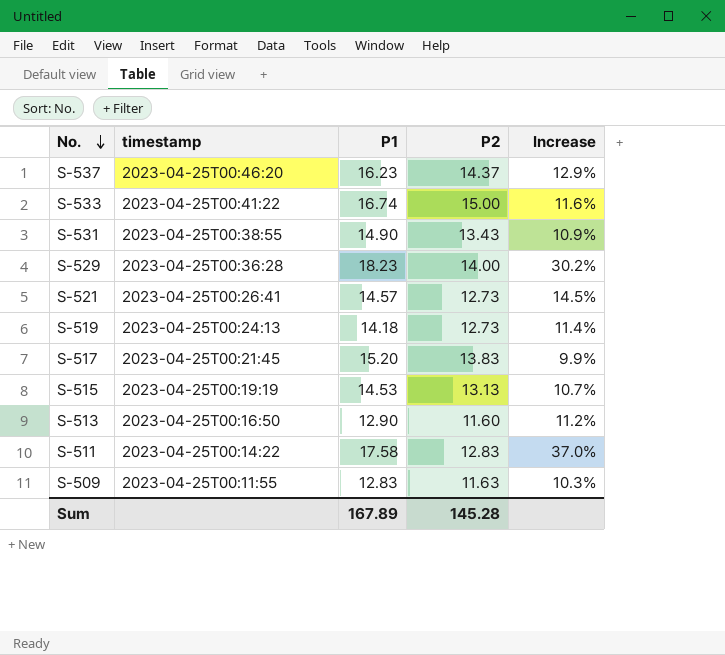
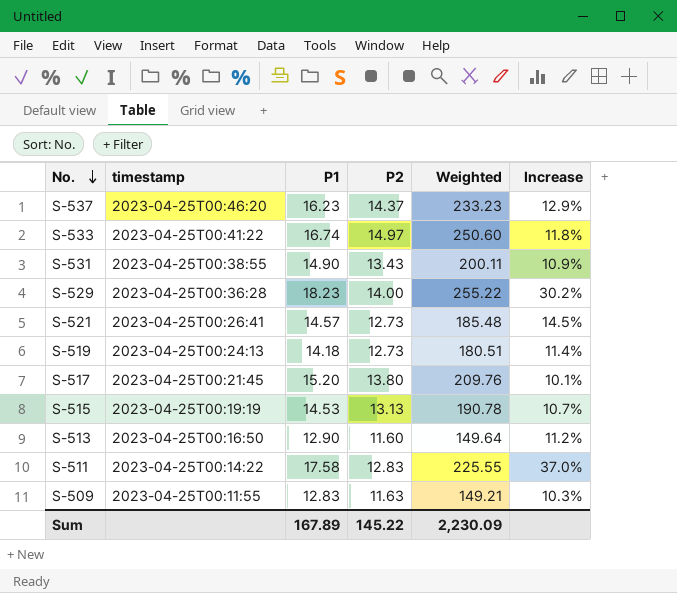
column Weighted | formula: none -> [P1] * [P2]
S-533 | P2: 15.00 -> 14.97
S-533 | Increase: 11.6% -> 11.8%
S-517 | P2: 13.83 -> 13.80
S-517 | Increase: 9.9% -> 10.1%
Sum | P2: 145.28 -> 145.22

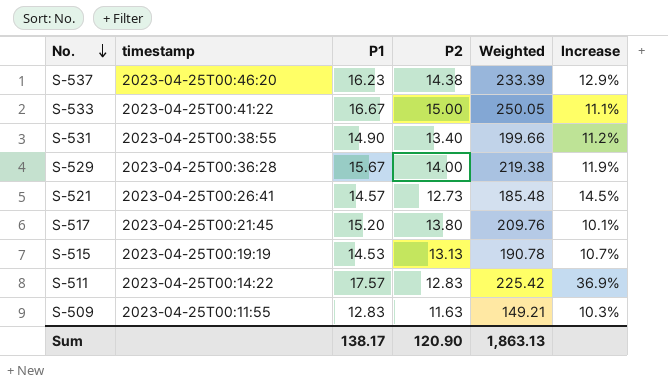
row S-519: 2023-04-25T00:24:13 | 14.18 | 12.73 | 180.51 | 11.4% -> none
row S-513: 2023-04-25T00:16:50 | 12.90 | 11.60 | 149.64 | 11.2% -> none
S-537 | P2: 14.37 -> 14.38
S-537 | Weighted: 233.23 -> 233.39
S-533 | P1: 16.74 -> 16.67
S-533 | P2: 14.97 -> 15.00
S-533 | Weighted: 250.60 -> 250.05
S-533 | Increase: 11.8% -> 11.1%
S-531 | P2: 13.43 -> 13.40
S-531 | Weighted: 200.11 -> 199.66
S-531 | Increase: 10.9% -> 11.2%
S-529 | P1: 18.23 -> 15.67
S-529 | Weighted: 255.22 -> 219.38
S-529 | Increase: 30.2% -> 11.9%
S-511 | P1: 17.58 -> 17.57
S-511 | Weighted: 225.55 -> 225.42
S-511 | Increase: 37.0% -> 36.9%
Sum | P1: 167.89 -> 138.17
Sum | P2: 145.22 -> 120.90
Sum | Weighted: 2,230.09 -> 1,863.13

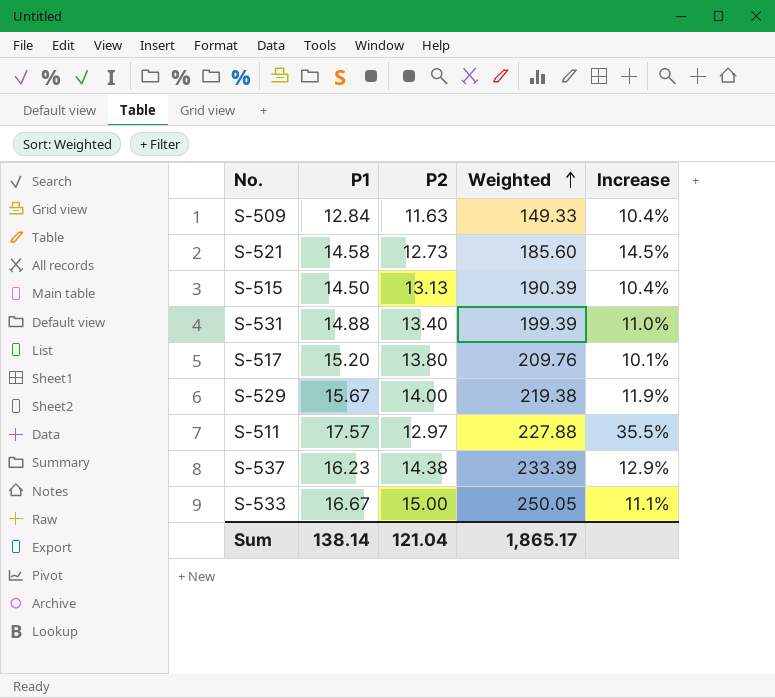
row order: No. descending -> Weighted ascending
column timestamp | position: 2 -> none
S-509 | P1: 12.83 -> 12.84
S-509 | Weighted: 149.21 -> 149.33
S-509 | Increase: 10.3% -> 10.4%
S-521 | P1: 14.57 -> 14.58
S-521 | Weighted: 185.48 -> 185.60
S-515 | P1: 14.53 -> 14.50
S-515 | Weighted: 190.78 -> 190.39
S-515 | Increase: 10.7% -> 10.4%
S-531 | P1: 14.90 -> 14.88
S-531 | Weighted: 199.66 -> 199.39
S-531 | Increase: 11.2% -> 11.0%
S-511 | P2: 12.83 -> 12.97
S-511 | Weighted: 225.42 -> 227.88
S-511 | Increase: 36.9% -> 35.5%
Sum | P1: 138.17 -> 138.14
Sum | P2: 120.90 -> 121.04
Sum | Weighted: 1,863.13 -> 1,865.17

